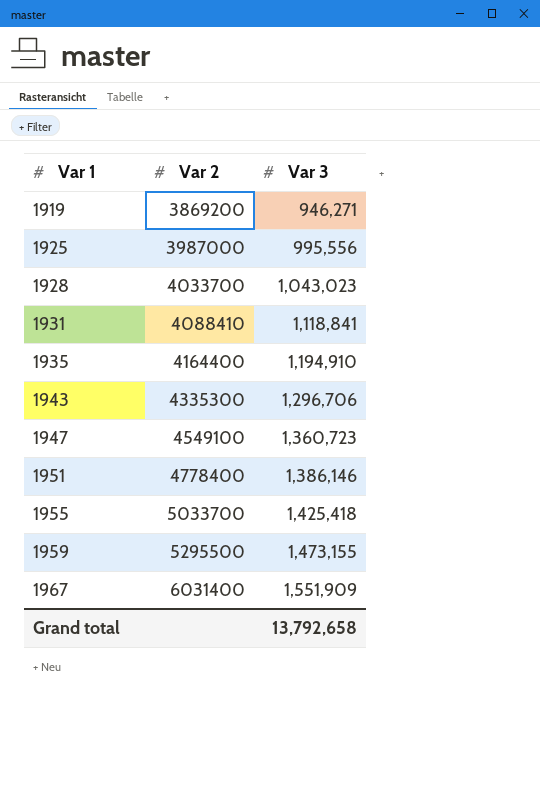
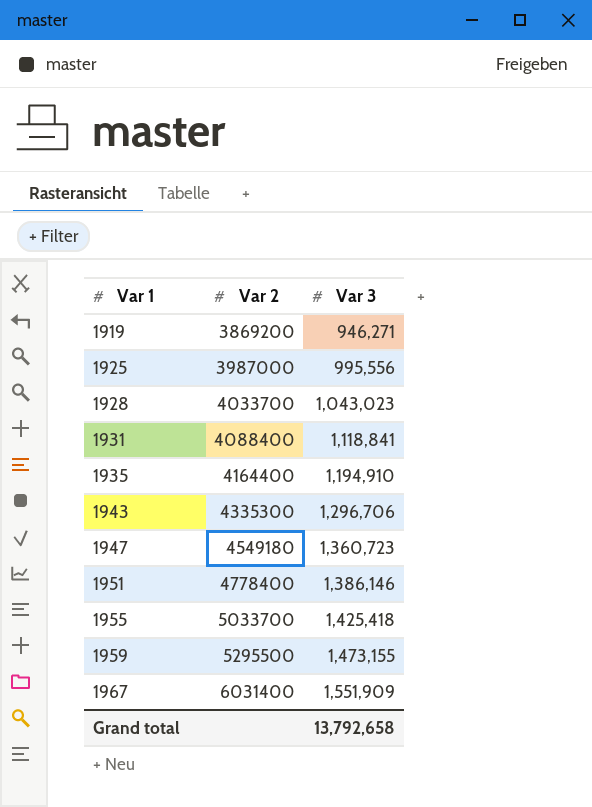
1931 | Var 2: 4088410 -> 4088400
1947 | Var 2: 4549100 -> 4549180

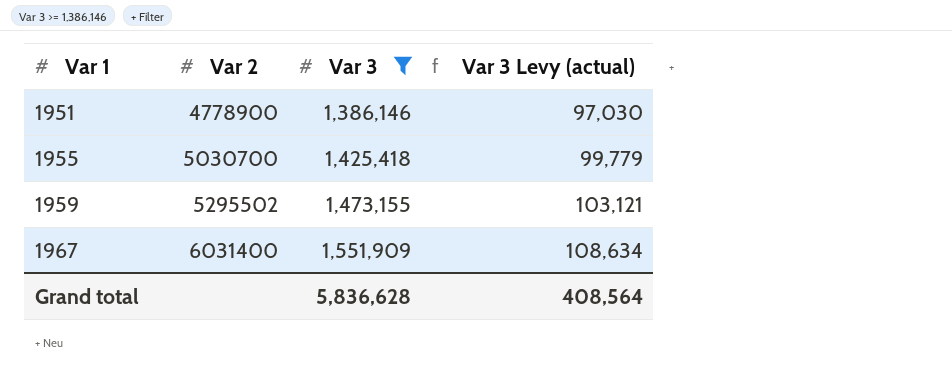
filter: none -> Var 3 >= 1,386,146
column Var 3 Levy (actual) | formula: none -> [Var 3] * 0.07
1951 | Var 2: 4778400 -> 4778900
1955 | Var 2: 5033700 -> 5030700
1959 | Var 2: 5295500 -> 5295502
Grand total | Var 3: 13,792,658 -> 5,836,628

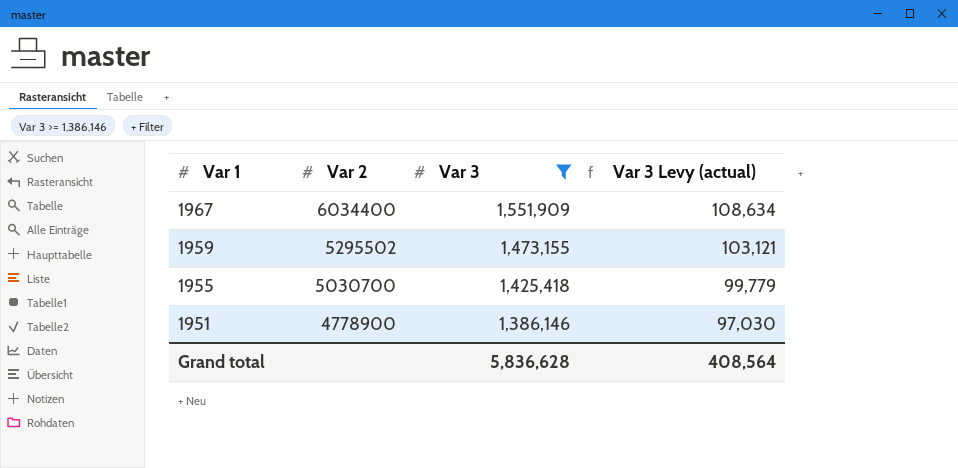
row order: Var 1 ascending -> Var 1 descending
1967 | Var 2: 6031400 -> 6034400

